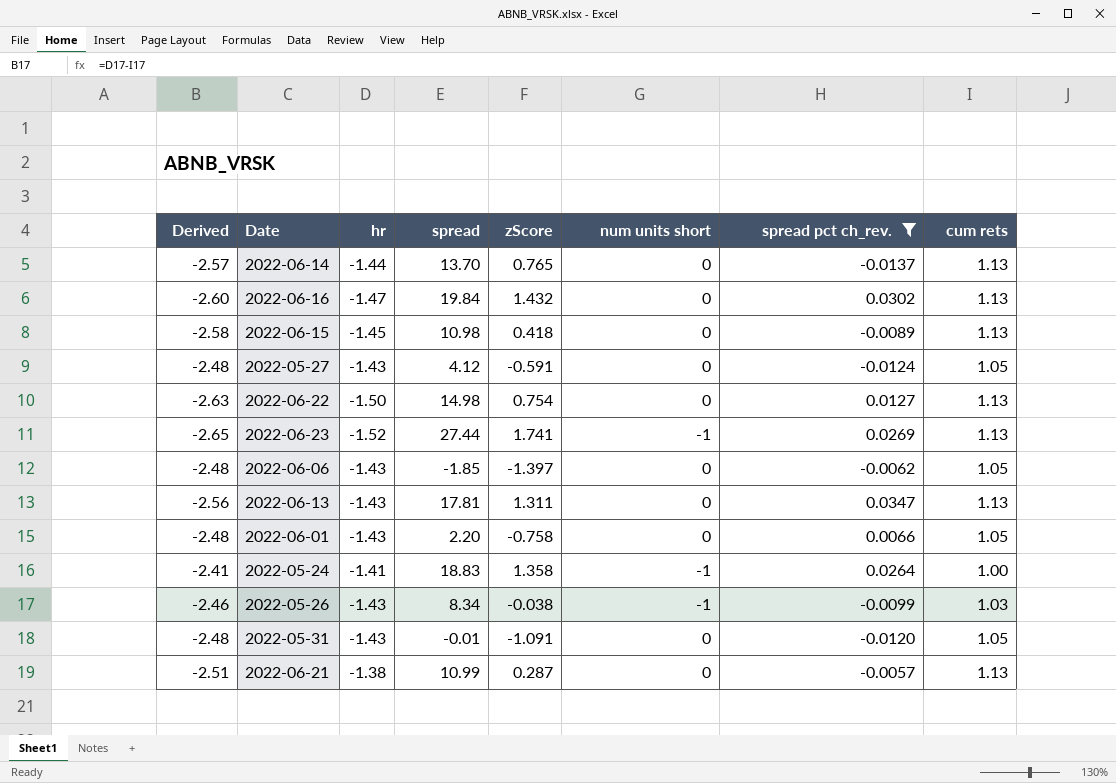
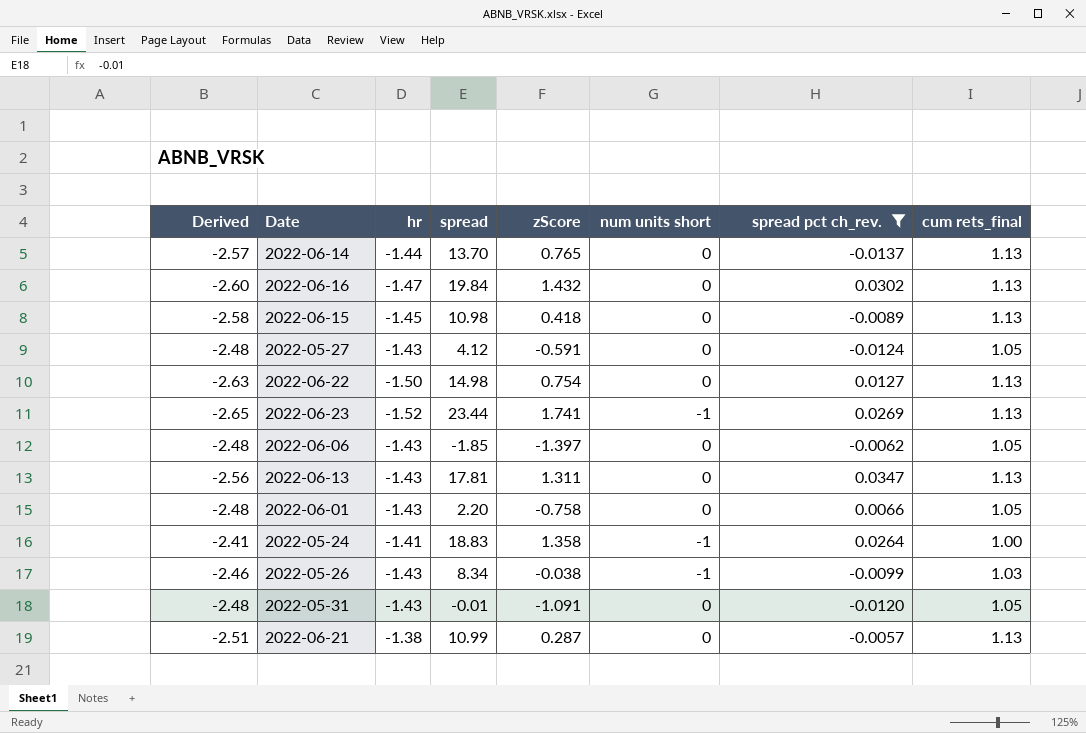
column name: cum rets -> cum rets_final
2022-06-23 | spread: 27.44 -> 23.44

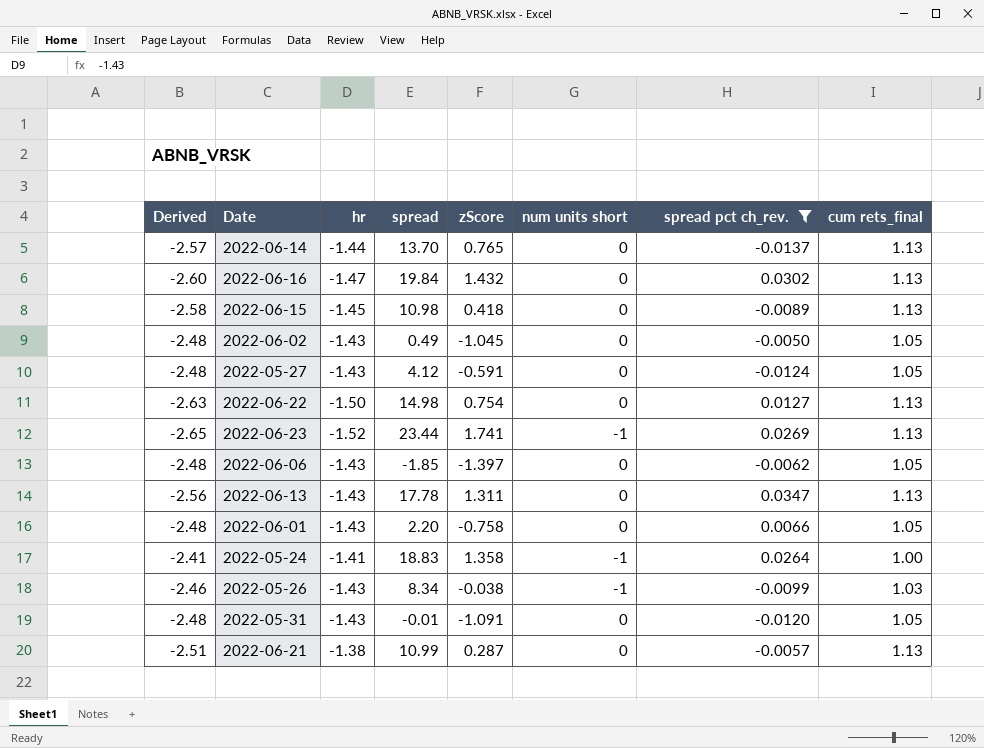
row 2022-06-02: none -> -2.48 | -1.43 | 0.49 | -1.045 | 0 | -0.0050 | 1.05
2022-06-13 | spread: 17.81 -> 17.78

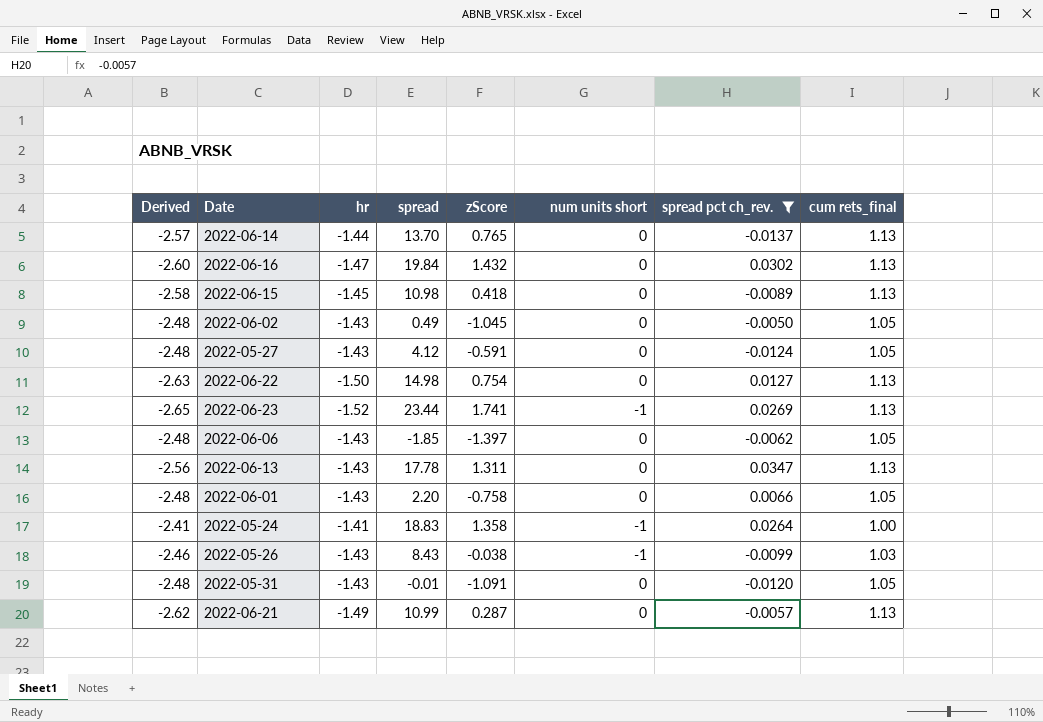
2022-05-26 | spread: 8.34 -> 8.43
2022-06-21 | Derived: -2.51 -> -2.62
2022-06-21 | hr: -1.38 -> -1.49

